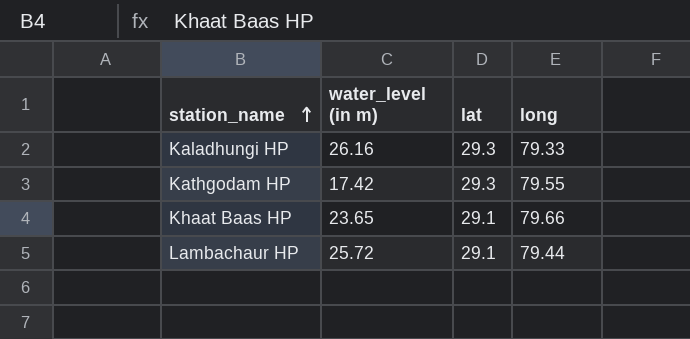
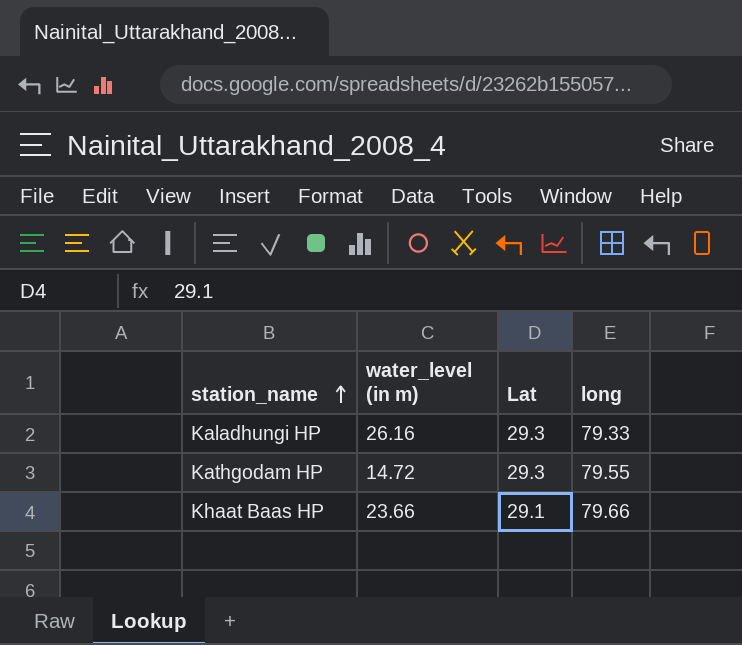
column name: lat -> Lat
row Lambachaur HP: 25.72 | 29.1 | 79.44 -> none
Kathgodam HP | water_level (in m): 17.42 -> 14.72
Khaat Baas HP | water_level (in m): 23.65 -> 23.66

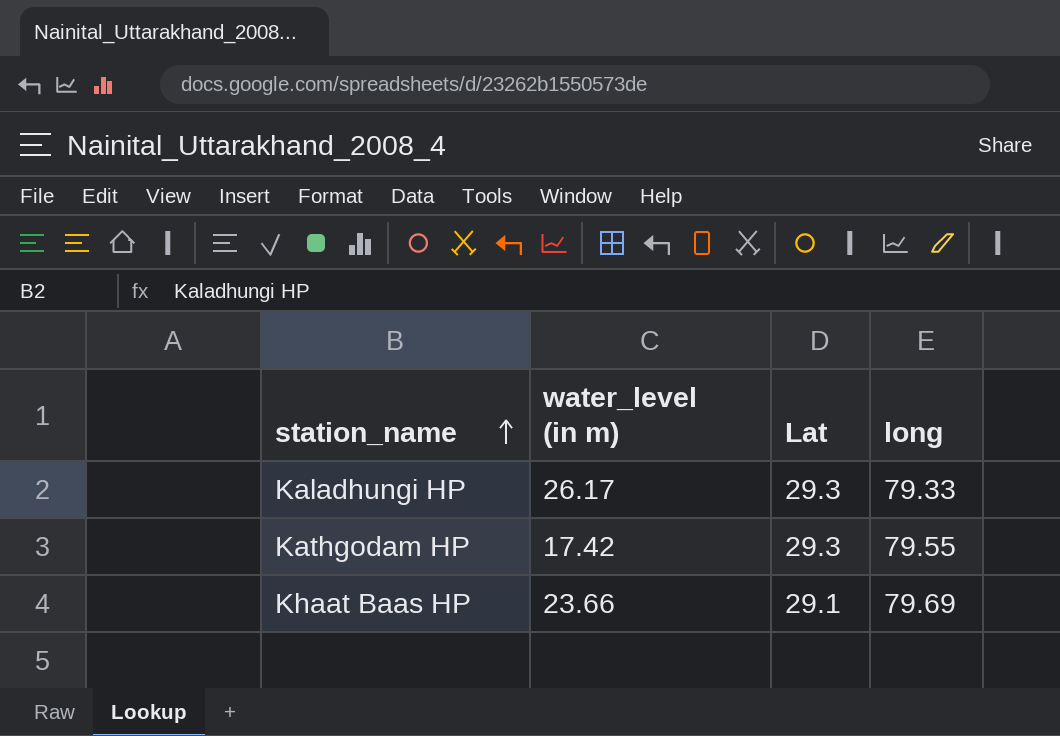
Kaladhungi HP | water_level (in m): 26.16 -> 26.17
Kathgodam HP | water_level (in m): 14.72 -> 17.42
Khaat Baas HP | long: 79.66 -> 79.69

